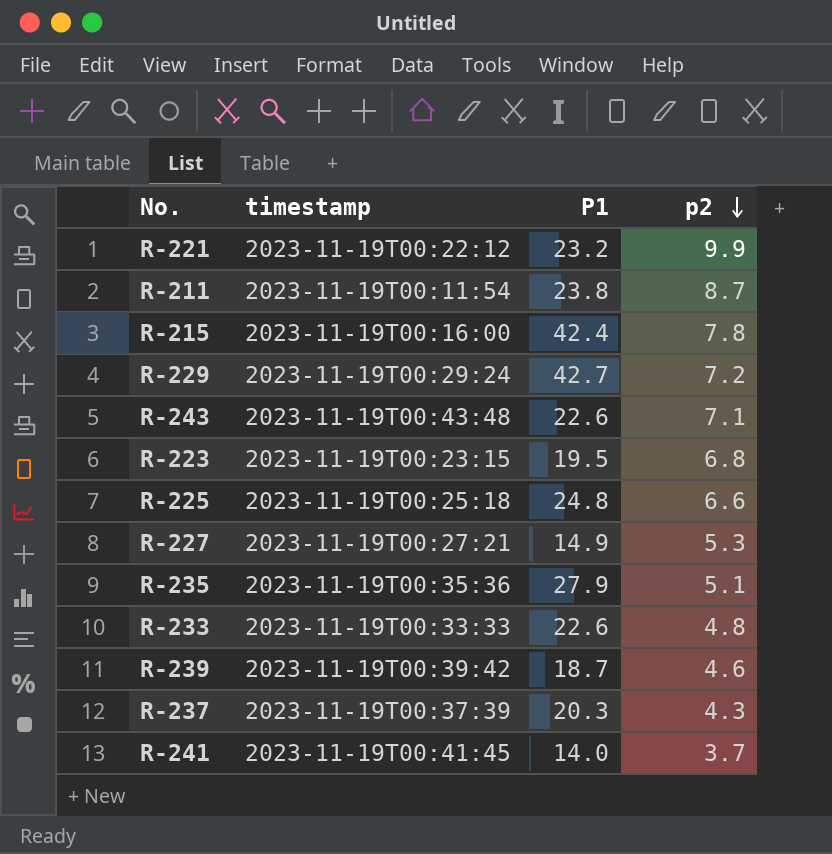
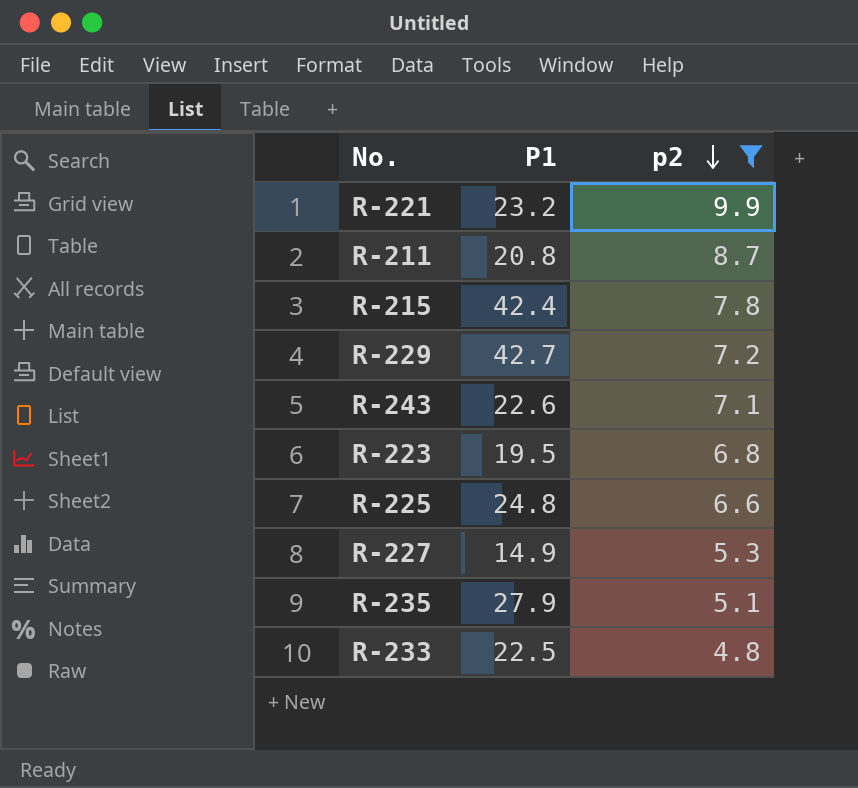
filter: none -> p2 >= 4.8
column timestamp | position: 2 -> none
R-211 | P1: 23.8 -> 20.8
R-233 | P1: 22.6 -> 22.5

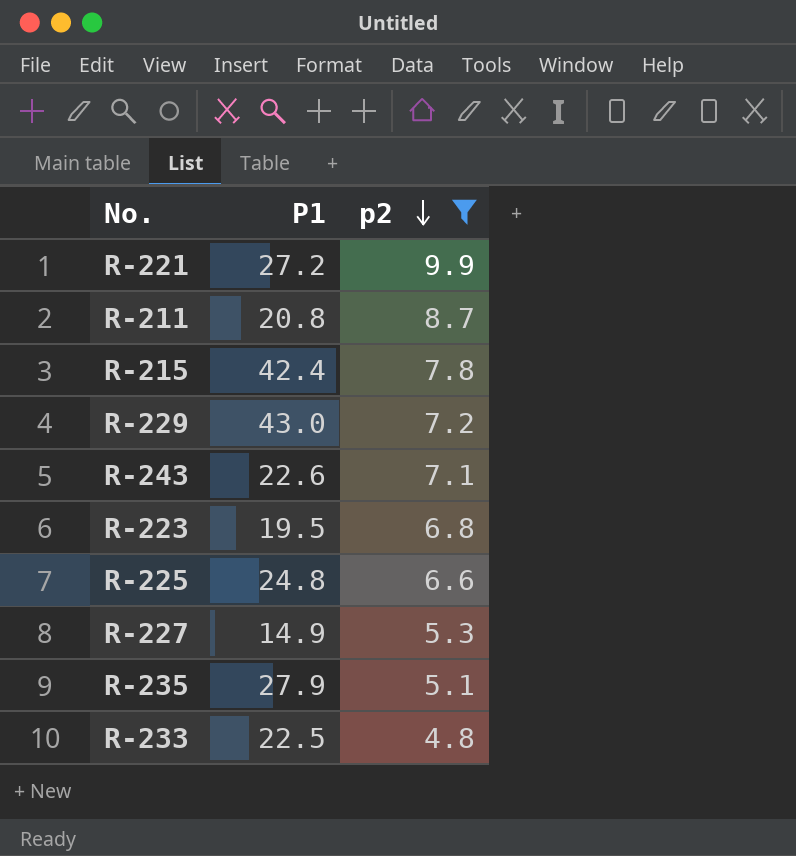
R-221 | P1: 23.2 -> 27.2
R-229 | P1: 42.7 -> 43.0

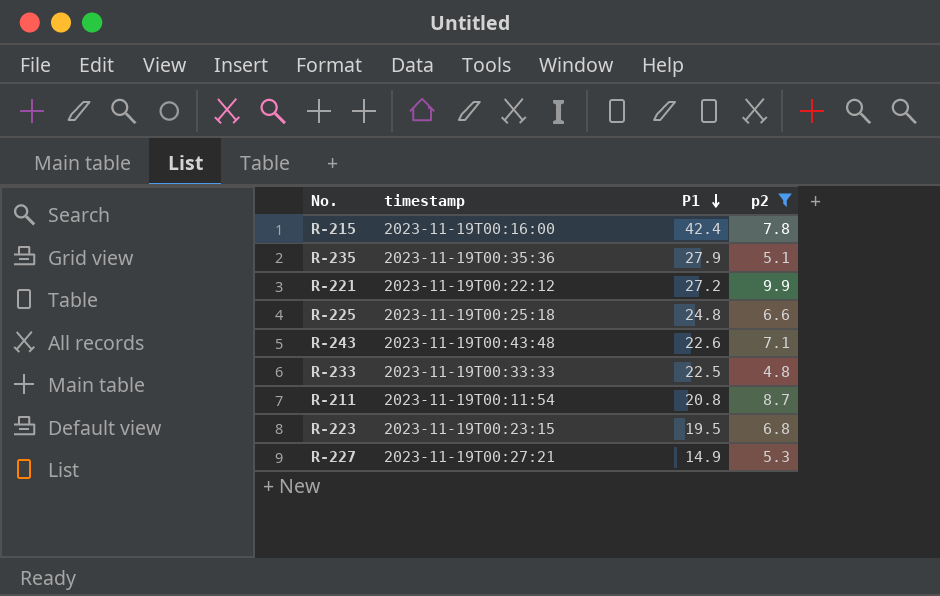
row order: p2 descending -> P1 descending
column timestamp | position: none -> 2
row R-229: 43.0 | 7.2 -> none

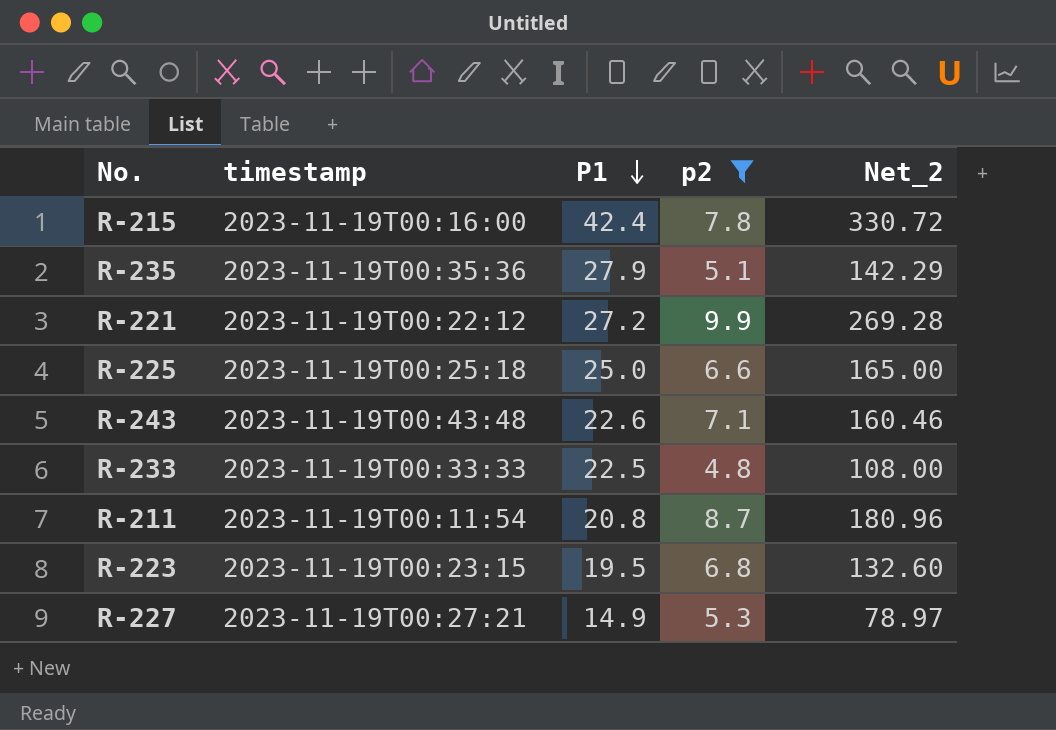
column Net_2 | formula: none -> [P1] * [p2]
R-225 | P1: 24.8 -> 25.0

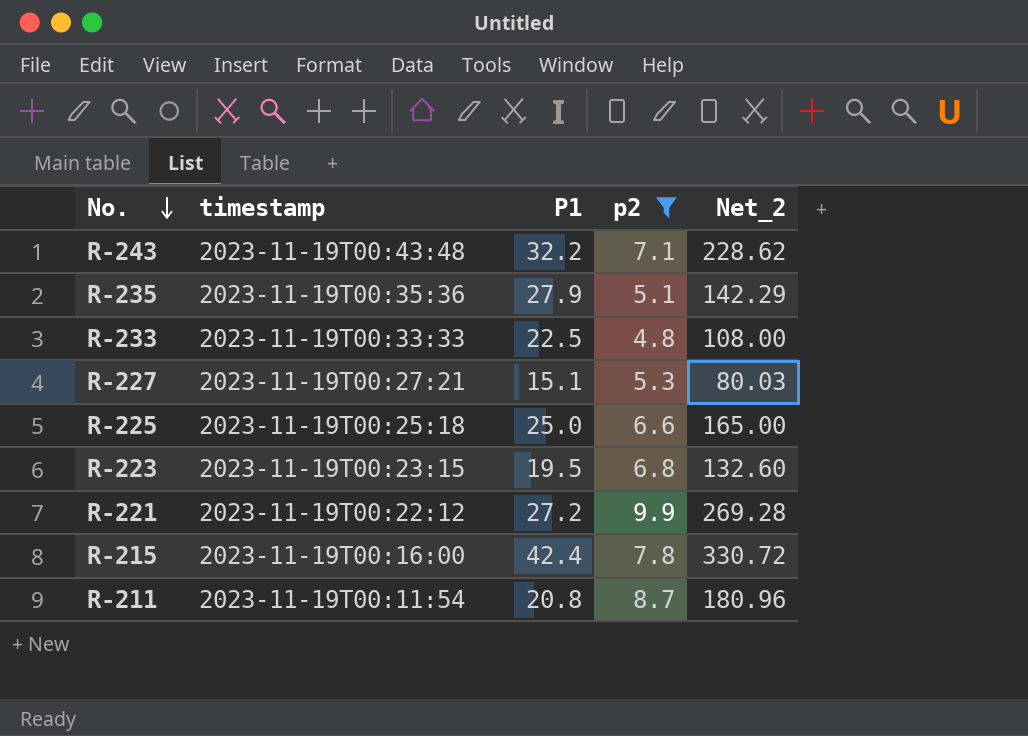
row order: P1 descending -> No. descending
R-243 | P1: 22.6 -> 32.2
R-243 | Net_2: 160.46 -> 228.62
R-227 | P1: 14.9 -> 15.1
R-227 | Net_2: 78.97 -> 80.03

